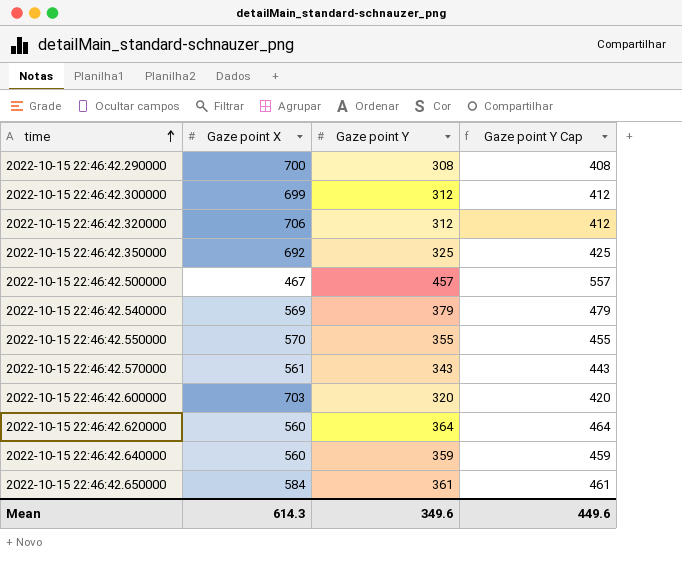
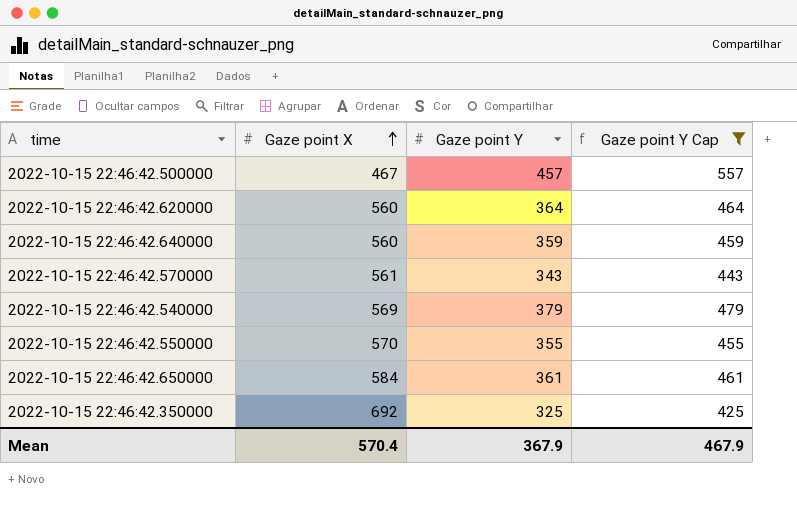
filter: none -> Gaze point Y Cap >= 425
row order: time ascending -> Gaze point X ascending
Mean | Gaze point X: 614.3 -> 570.4
Mean | Gaze point Y: 349.6 -> 367.9
Mean | Gaze point Y Cap: 449.6 -> 467.9

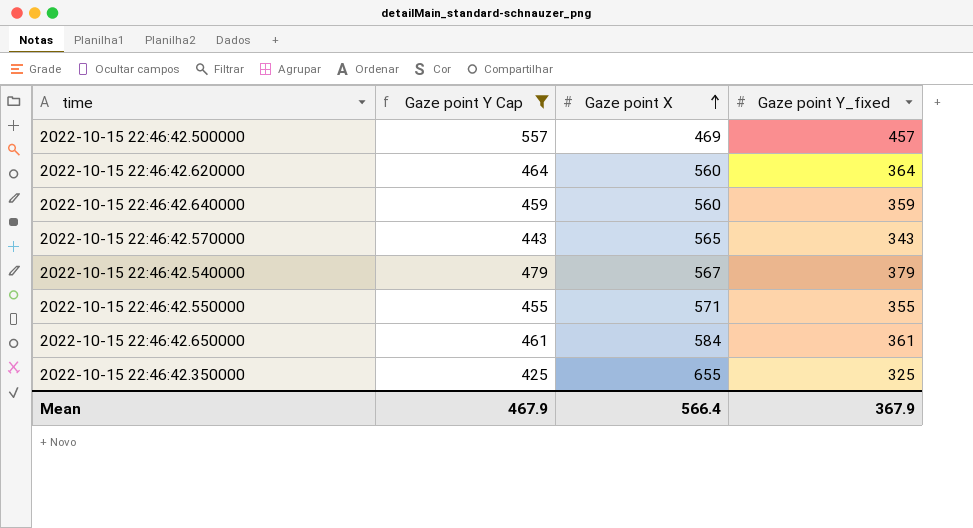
column Gaze point Y Cap | position: 4 -> 2
column name: Gaze point Y -> Gaze point Y_fixed
2022-10-15 22:46:42.500000 | Gaze point X: 467 -> 469
2022-10-15 22:46:42.570000 | Gaze point X: 561 -> 565
2022-10-15 22:46:42.540000 | Gaze point X: 569 -> 567
2022-10-15 22:46:42.550000 | Gaze point X: 570 -> 571
2022-10-15 22:46:42.350000 | Gaze point X: 692 -> 655
Mean | Gaze point X: 570.4 -> 566.4

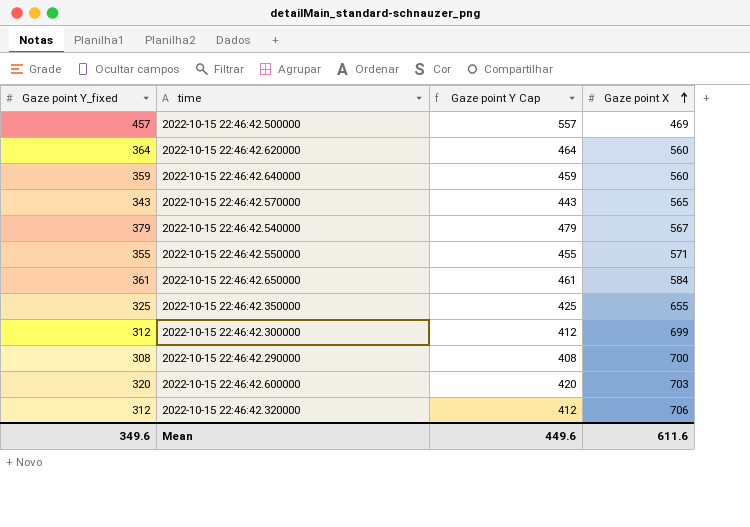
filter: Gaze point Y Cap >= 425 -> none
column Gaze point Y_fixed | position: 4 -> 1
Mean | Gaze point Y_fixed: 367.9 -> 349.6
Mean | Gaze point Y Cap: 467.9 -> 449.6
Mean | Gaze point X: 566.4 -> 611.6

